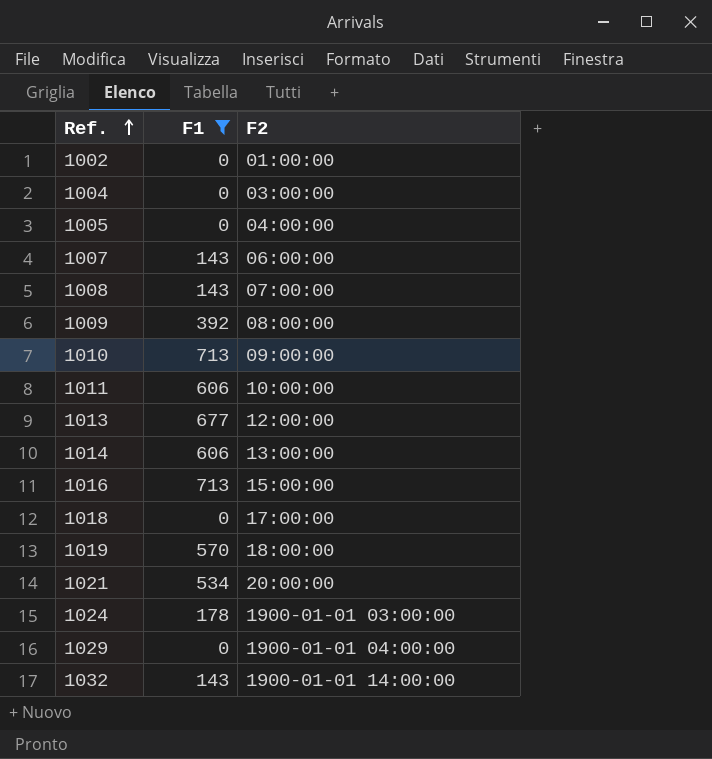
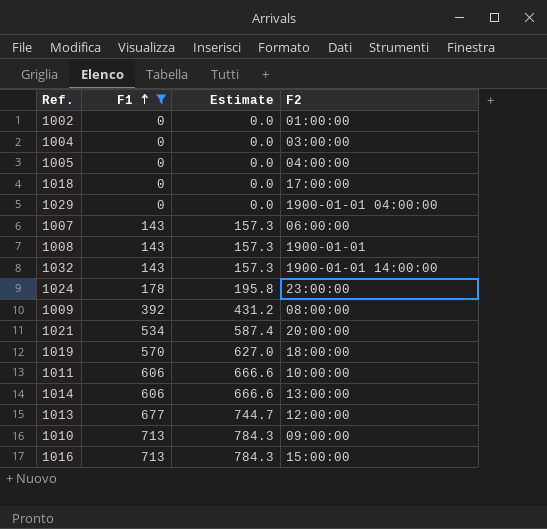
row order: Ref. ascending -> F1 ascending
column Estimate | formula: none -> [F1] * 1.1
1008 | F2: 07:00:00 -> 1900-01-01
1024 | F2: 1900-01-01 03:00:00 -> 23:00:00

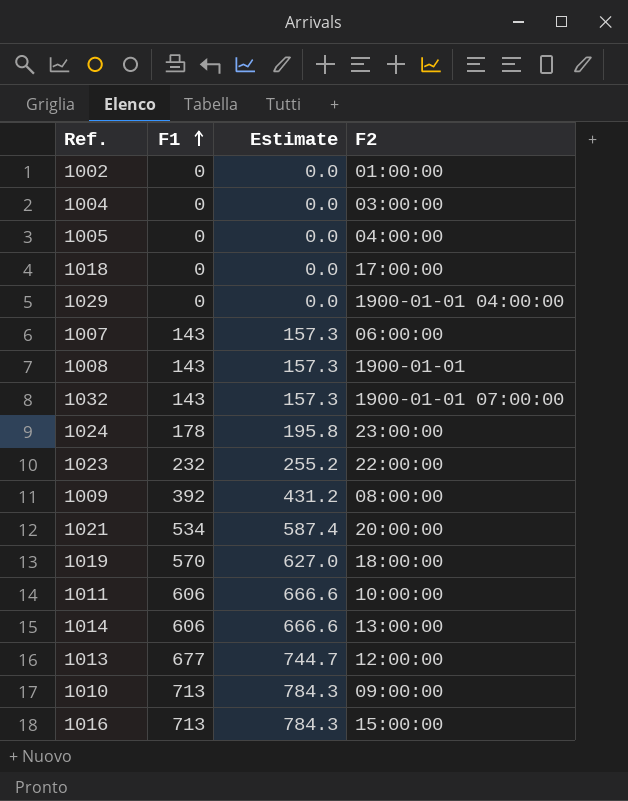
filter: F1 != 232 -> none
1032 | F2: 1900-01-01 14:00:00 -> 1900-01-01 07:00:00

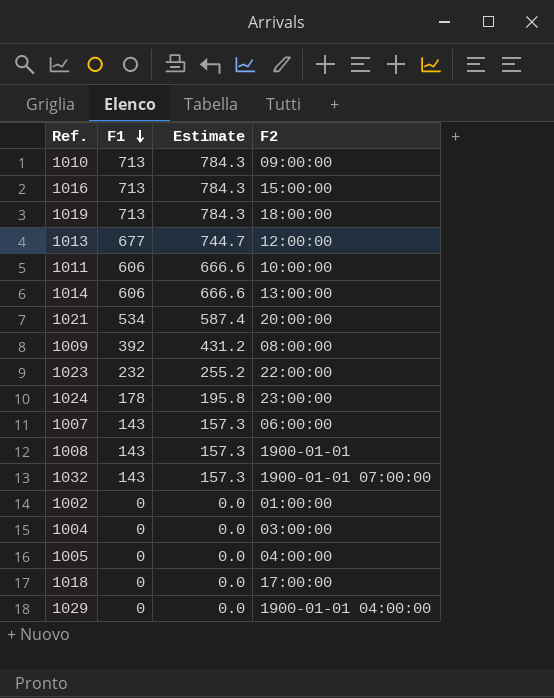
row order: F1 ascending -> F1 descending
1019 | F1: 570 -> 713
1019 | Estimate: 627.0 -> 784.3

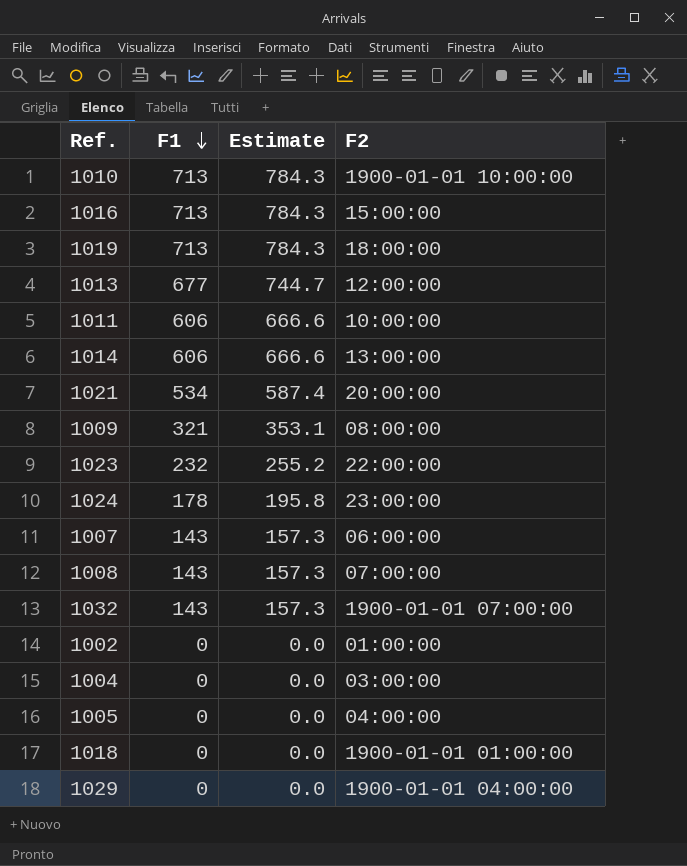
1010 | F2: 09:00:00 -> 1900-01-01 10:00:00
1009 | F1: 392 -> 321
1009 | Estimate: 431.2 -> 353.1
1008 | F2: 1900-01-01 -> 07:00:00
1018 | F2: 17:00:00 -> 1900-01-01 01:00:00

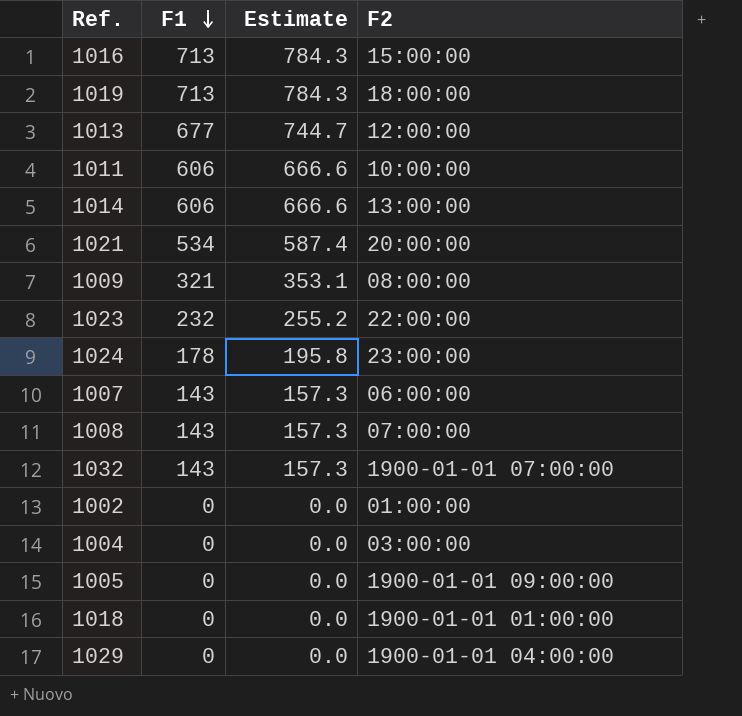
row 1010: 713 | 784.3 | 1900-01-01 10:00:00 -> none
1005 | F2: 04:00:00 -> 1900-01-01 09:00:00

